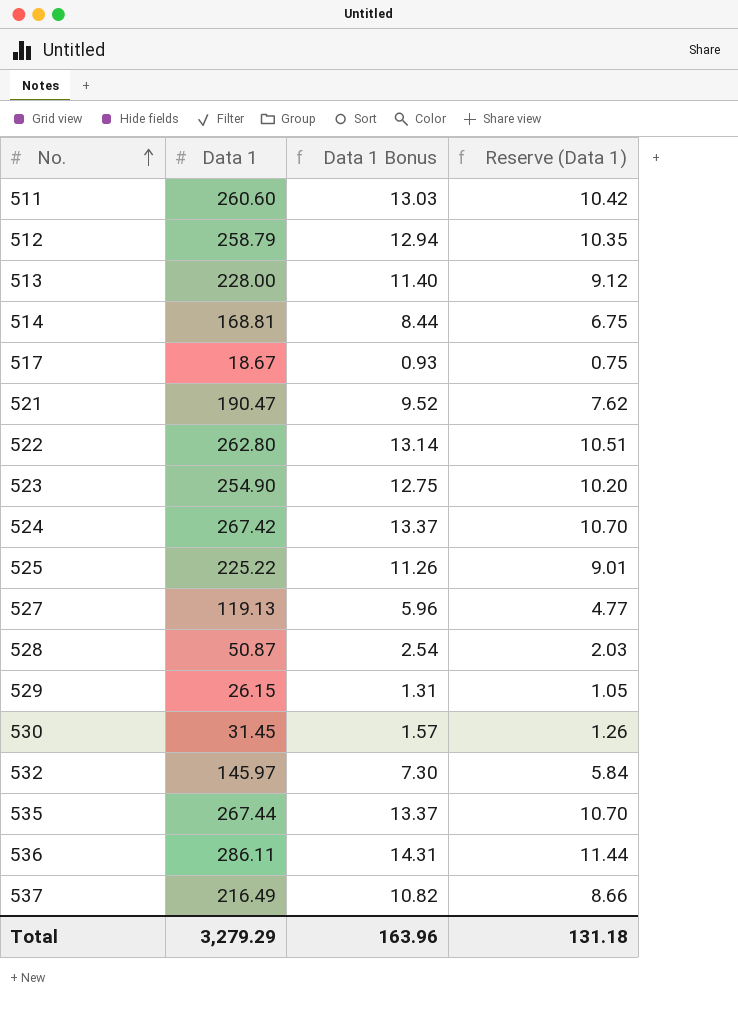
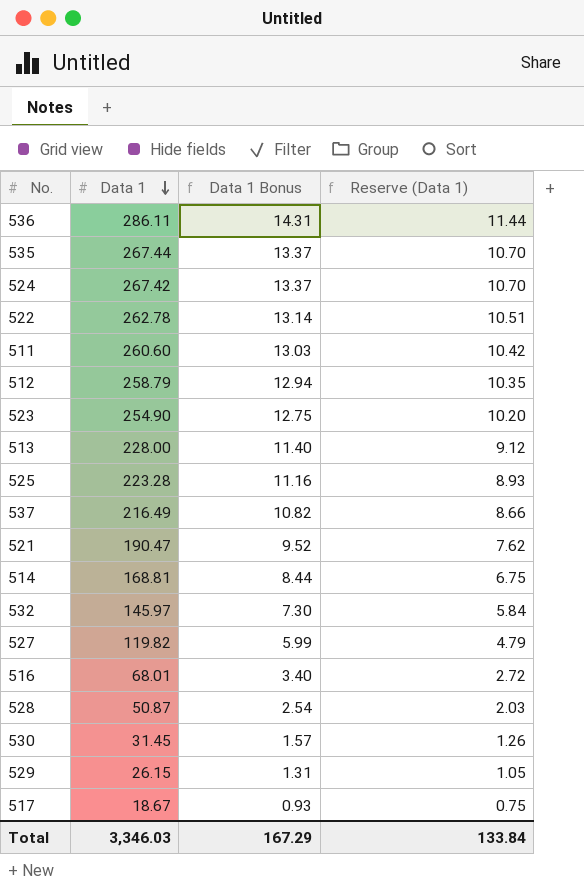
row order: No. ascending -> Data 1 descending
522 | Data 1: 262.80 -> 262.78
525 | Data 1: 225.22 -> 223.28
525 | Data 1 Bonus: 11.26 -> 11.16
525 | Reserve (Data 1): 9.01 -> 8.93
527 | Data 1: 119.13 -> 119.82
527 | Data 1 Bonus: 5.96 -> 5.99
527 | Reserve (Data 1): 4.77 -> 4.79
row 516: none -> 68.01 | 3.40 | 2.72
Total | Data 1: 3,279.29 -> 3,346.03
Total | Data 1 Bonus: 163.96 -> 167.29
Total | Reserve (Data 1): 131.18 -> 133.84

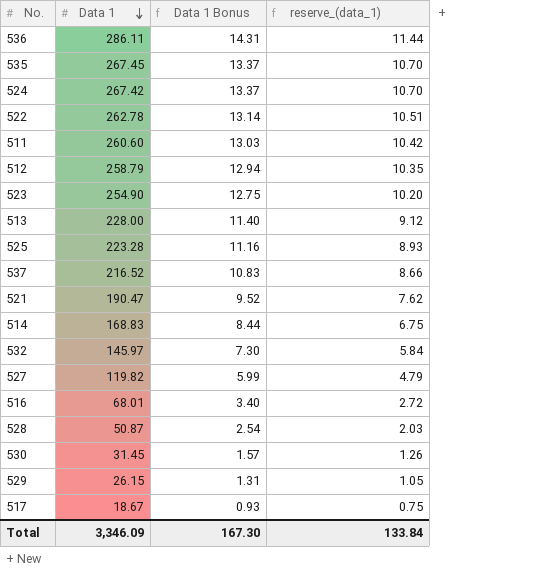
column name: Reserve (Data 1) -> reserve_(data_1)
535 | Data 1: 267.44 -> 267.45
537 | Data 1: 216.49 -> 216.52
537 | Data 1 Bonus: 10.82 -> 10.83
514 | Data 1: 168.81 -> 168.83
Total | Data 1: 3,346.03 -> 3,346.09
Total | Data 1 Bonus: 167.29 -> 167.30

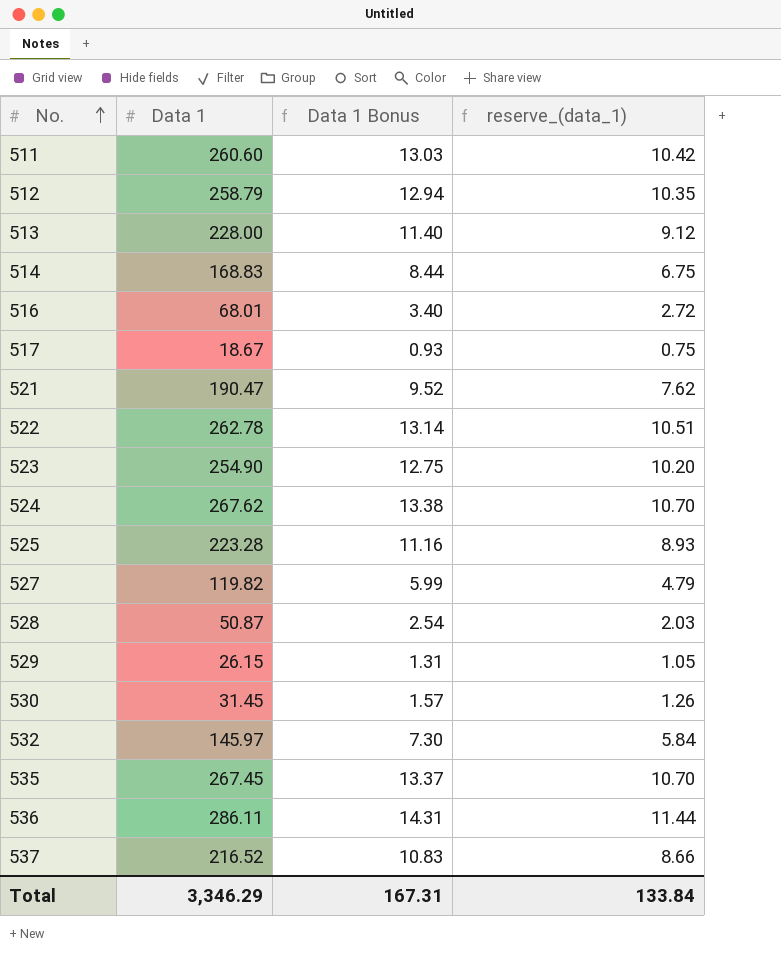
row order: Data 1 descending -> No. ascending
524 | Data 1: 267.42 -> 267.62
524 | Data 1 Bonus: 13.37 -> 13.38
Total | Data 1: 3,346.09 -> 3,346.29
Total | Data 1 Bonus: 167.30 -> 167.31

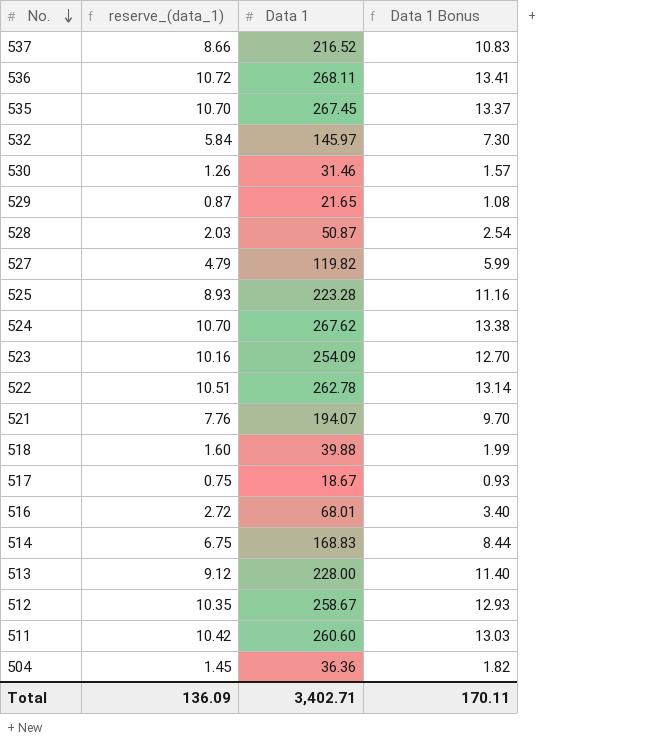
row order: No. ascending -> No. descending
column reserve_(data_1) | position: 4 -> 2
536 | reserve_(data_1): 11.44 -> 10.72
536 | Data 1: 286.11 -> 268.11
536 | Data 1 Bonus: 14.31 -> 13.41
530 | Data 1: 31.45 -> 31.46
529 | reserve_(data_1): 1.05 -> 0.87
529 | Data 1: 26.15 -> 21.65
529 | Data 1 Bonus: 1.31 -> 1.08
523 | reserve_(data_1): 10.20 -> 10.16
523 | Data 1: 254.90 -> 254.09
523 | Data 1 Bonus: 12.75 -> 12.70
521 | reserve_(data_1): 7.62 -> 7.76
521 | Data 1: 190.47 -> 194.07
521 | Data 1 Bonus: 9.52 -> 9.70
row 518: none -> 1.60 | 39.88 | 1.99
512 | Data 1: 258.79 -> 258.67
512 | Data 1 Bonus: 12.94 -> 12.93
row 504: none -> 1.45 | 36.36 | 1.82
Total | reserve_(data_1): 133.84 -> 136.09
Total | Data 1: 3,346.29 -> 3,402.71
Total | Data 1 Bonus: 167.31 -> 170.11

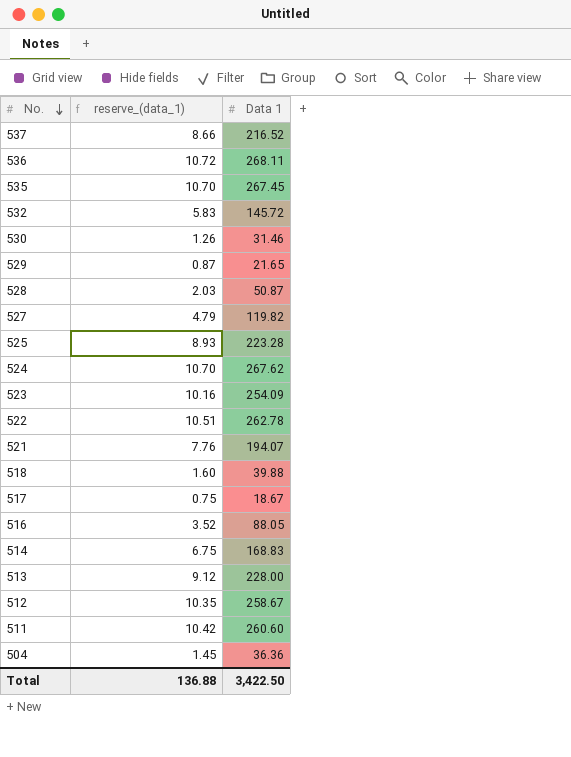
column Data 1 Bonus | formula: [Data 1] * 0.05 -> none
532 | reserve_(data_1): 5.84 -> 5.83
532 | Data 1: 145.97 -> 145.72
516 | reserve_(data_1): 2.72 -> 3.52
516 | Data 1: 68.01 -> 88.05
Total | reserve_(data_1): 136.09 -> 136.88
Total | Data 1: 3,402.71 -> 3,422.50

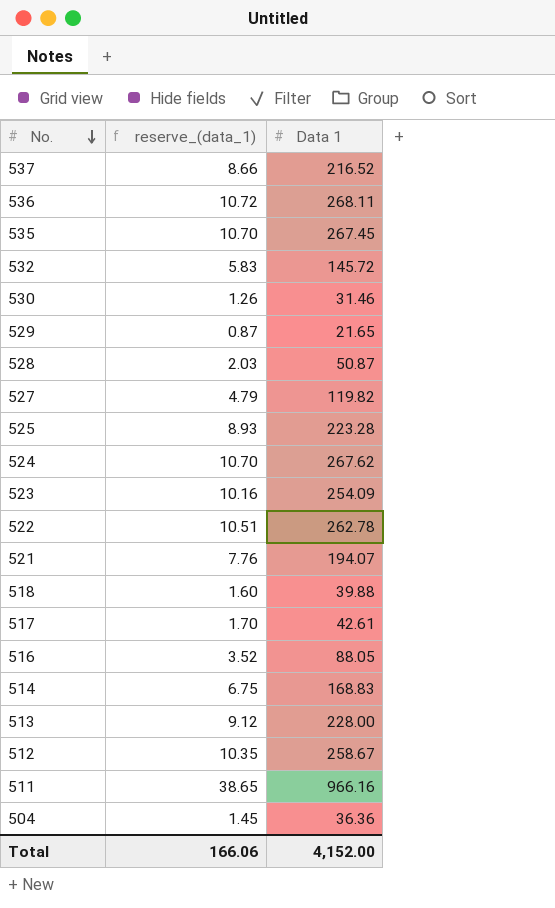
517 | reserve_(data_1): 0.75 -> 1.70
517 | Data 1: 18.67 -> 42.61
511 | reserve_(data_1): 10.42 -> 38.65
511 | Data 1: 260.60 -> 966.16
Total | reserve_(data_1): 136.88 -> 166.06
Total | Data 1: 3,422.50 -> 4,152.00

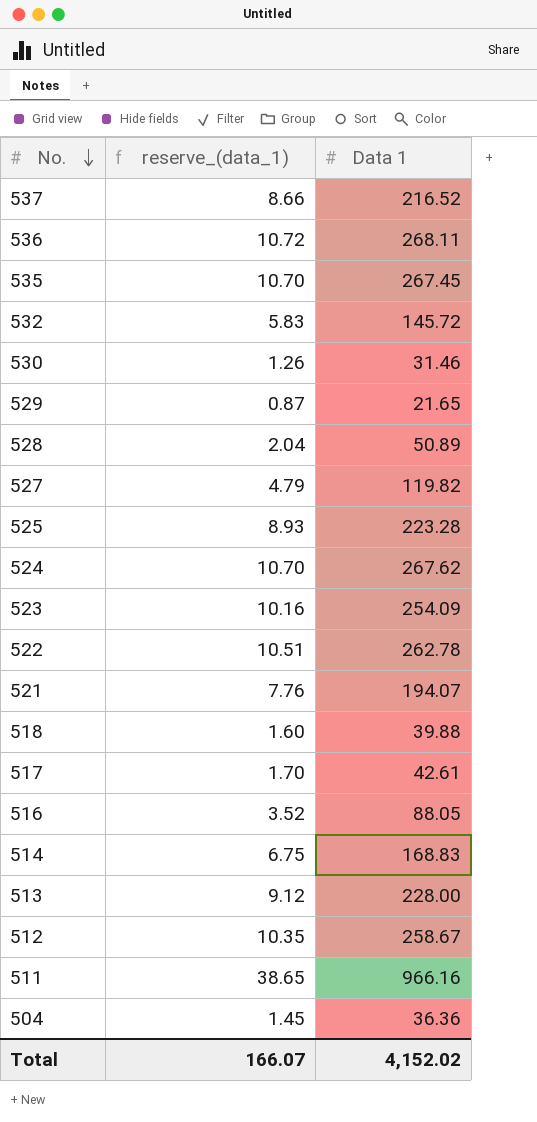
528 | reserve_(data_1): 2.03 -> 2.04
528 | Data 1: 50.87 -> 50.89
Total | reserve_(data_1): 166.06 -> 166.07
Total | Data 1: 4,152.00 -> 4,152.02

